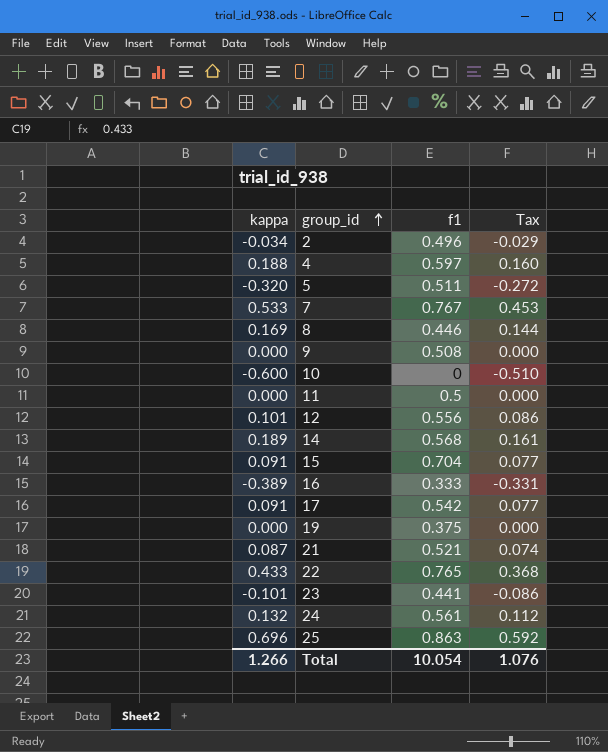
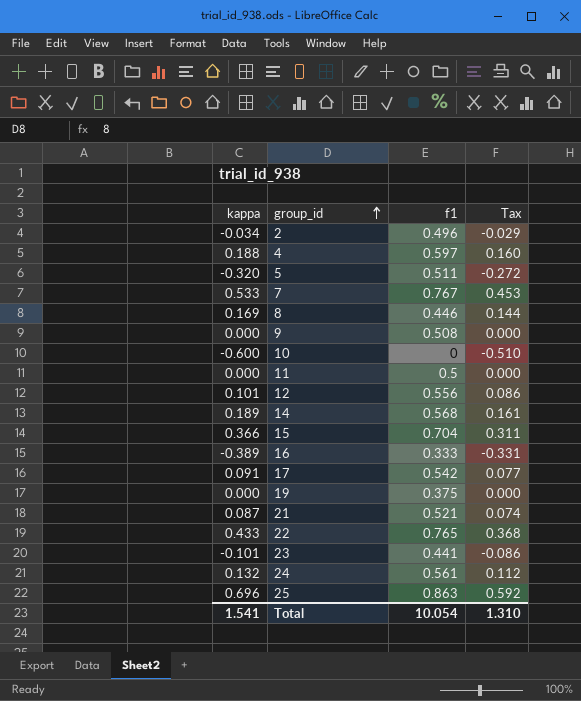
15 | kappa: 0.091 -> 0.366
15 | Tax: 0.077 -> 0.311
Total | kappa: 1.266 -> 1.541
Total | Tax: 1.076 -> 1.310

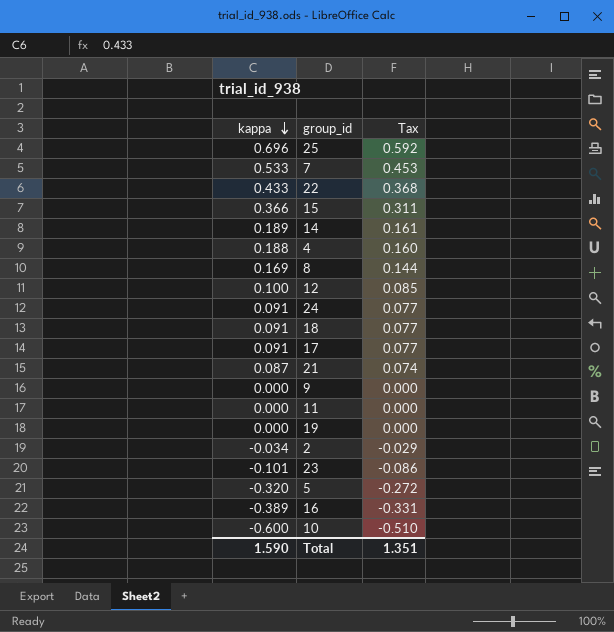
row order: group_id ascending -> kappa descending
column f1 | position: 3 -> none
12 | kappa: 0.101 -> 0.100
12 | Tax: 0.086 -> 0.085
24 | kappa: 0.132 -> 0.091
24 | Tax: 0.112 -> 0.077
row 18: none -> 0.091 | 0.077
Total | kappa: 1.541 -> 1.590
Total | Tax: 1.310 -> 1.351

